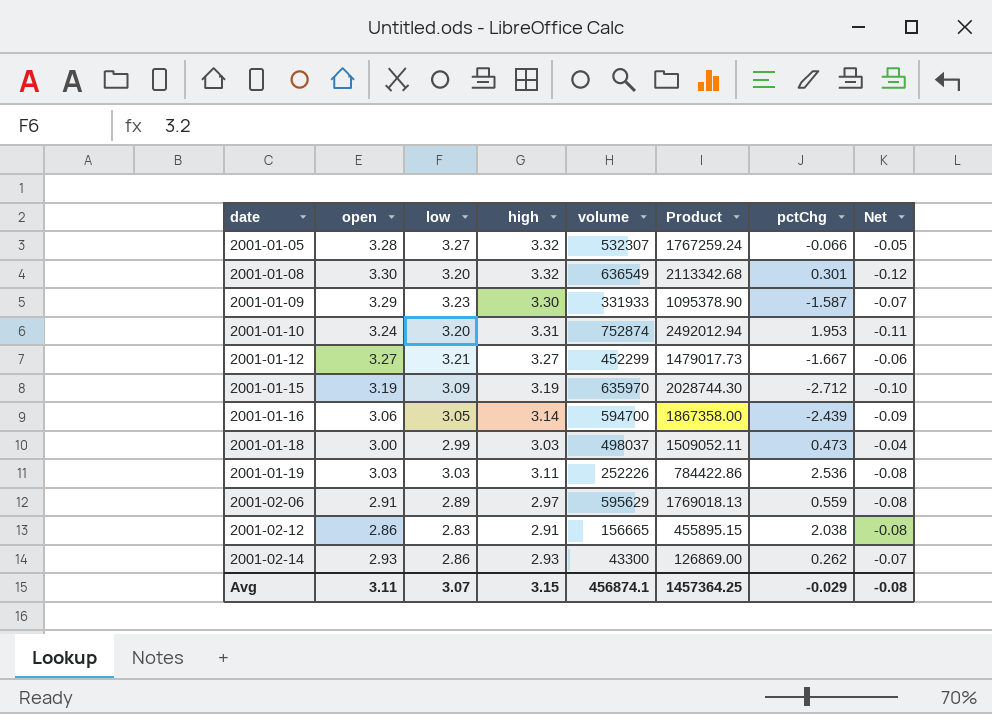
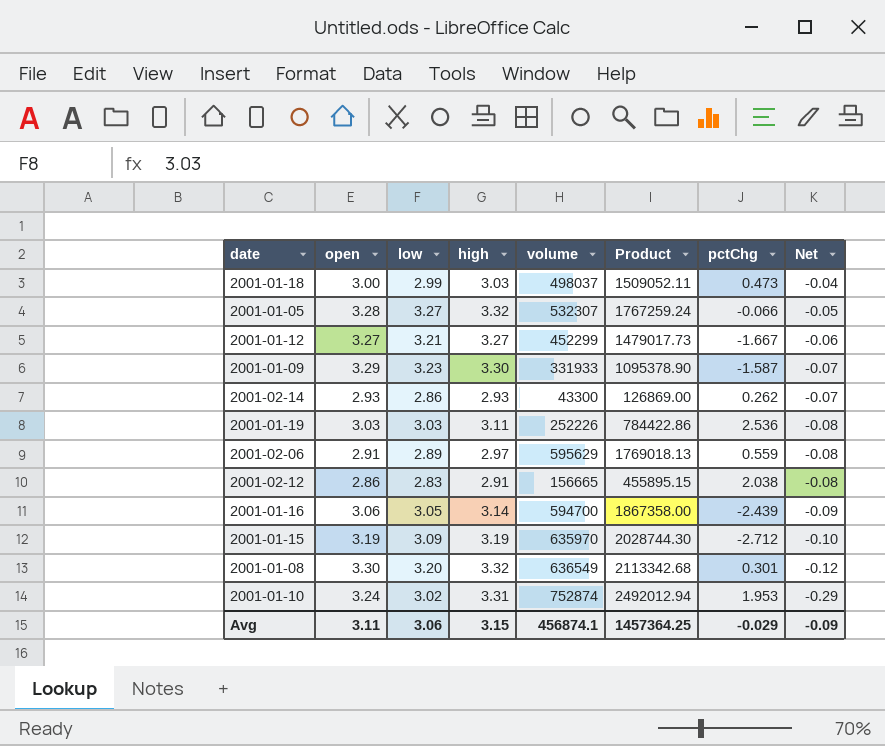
row order: date ascending -> Net descending
2001-01-10 | low: 3.20 -> 3.02
2001-01-10 | Net: -0.11 -> -0.29
Avg | low: 3.07 -> 3.06
Avg | Net: -0.08 -> -0.09

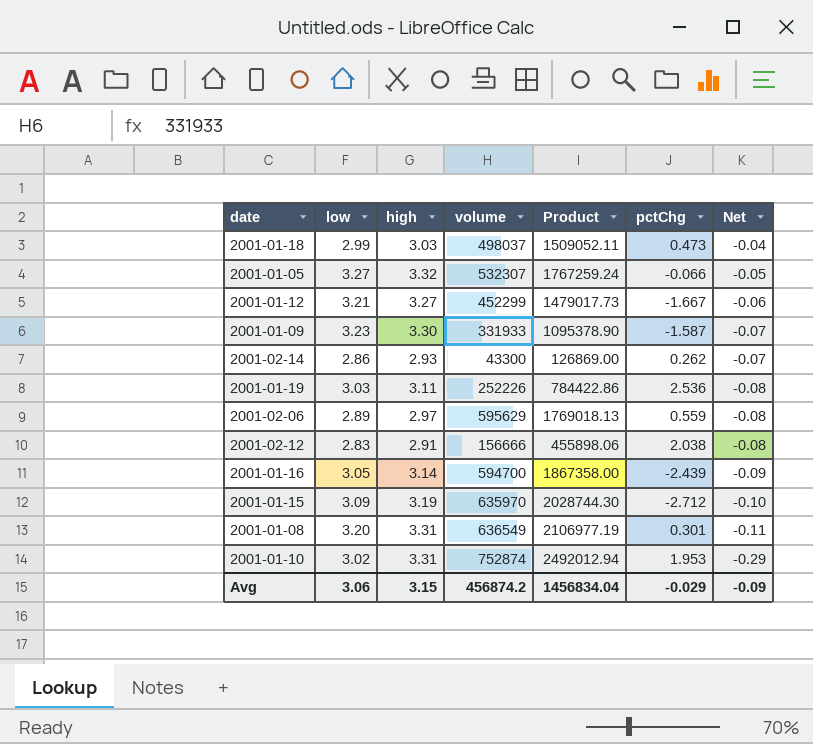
column open | position: 2 -> none
2001-02-12 | volume: 156665 -> 156666
2001-02-12 | Product: 455895.15 -> 455898.06
2001-01-08 | high: 3.32 -> 3.31
2001-01-08 | Product: 2113342.68 -> 2106977.19
2001-01-08 | Net: -0.12 -> -0.11
Avg | volume: 456874.1 -> 456874.2
Avg | Product: 1457364.25 -> 1456834.04

